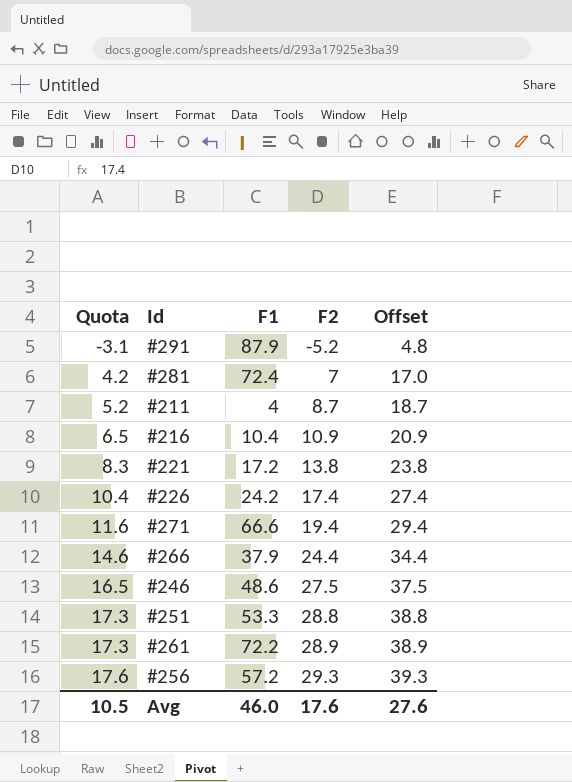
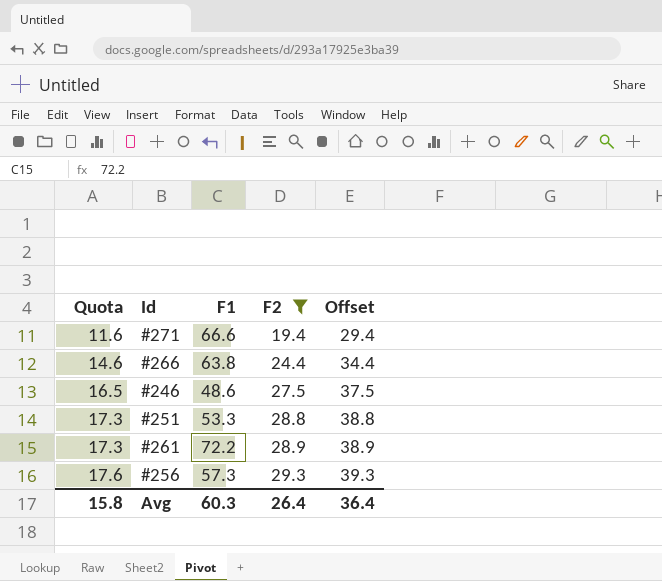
filter: none -> F2 >= 19.4
#266 | F1: 37.9 -> 63.8
#256 | F1: 57.2 -> 57.3
Avg | Quota: 10.5 -> 15.8
Avg | F1: 46.0 -> 60.3
Avg | F2: 17.6 -> 26.4
Avg | Offset: 27.6 -> 36.4

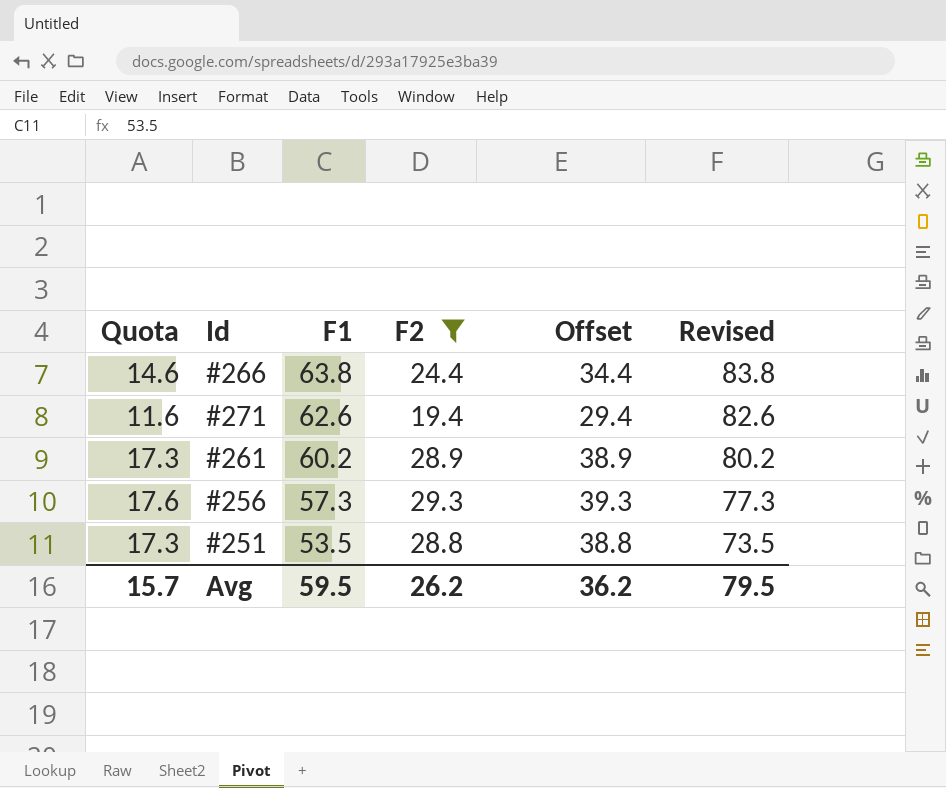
row order: Quota ascending -> F1 descending
column Revised | formula: none -> [F1] + 20
row #246: 16.5 | 48.6 | 27.5 | 37.5 -> none
#271 | F1: 66.6 -> 62.6
#261 | F1: 72.2 -> 60.2
#251 | F1: 53.3 -> 53.5
Avg | Quota: 15.8 -> 15.7
Avg | F1: 60.3 -> 59.5
Avg | F2: 26.4 -> 26.2
Avg | Offset: 36.4 -> 36.2

